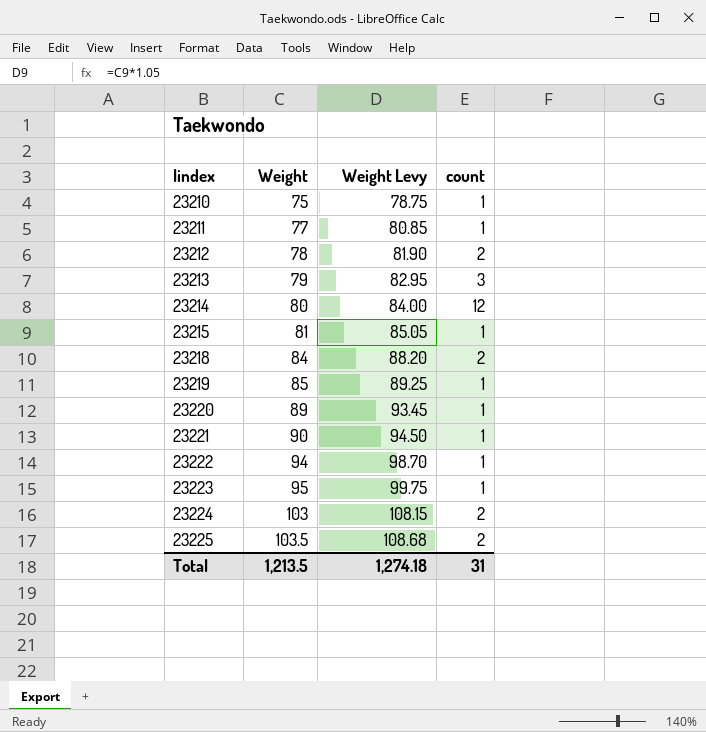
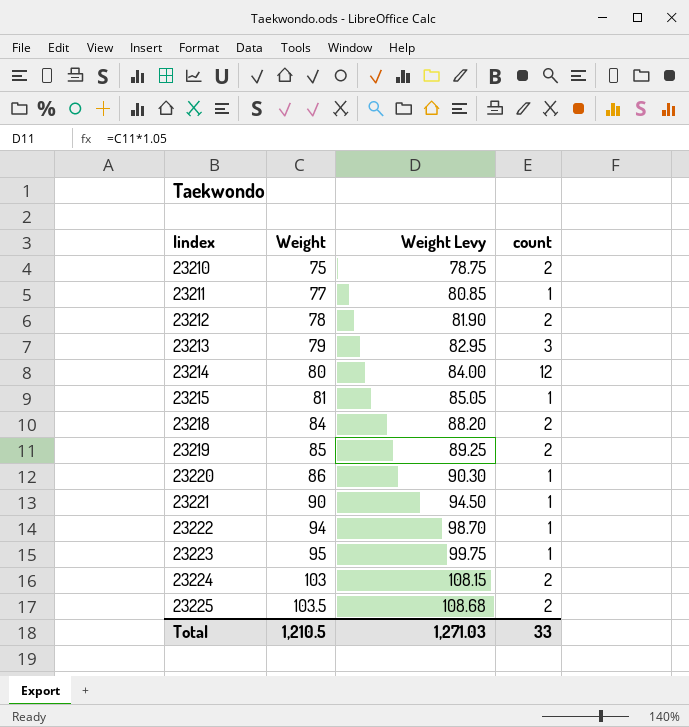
23210 | count: 1 -> 2
23219 | count: 1 -> 2
23220 | Weight: 89 -> 86
23220 | Weight Levy: 93.45 -> 90.30
Total | Weight: 1,213.5 -> 1,210.5
Total | Weight Levy: 1,274.18 -> 1,271.03
Total | count: 31 -> 33

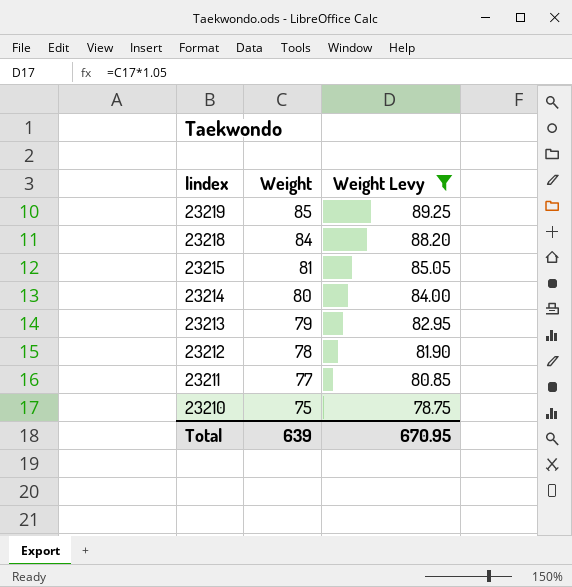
filter: none -> Weight Levy <= 89.25
row order: lindex ascending -> lindex descending
column count | position: 4 -> none
Total | Weight: 1,210.5 -> 639
Total | Weight Levy: 1,271.03 -> 670.95

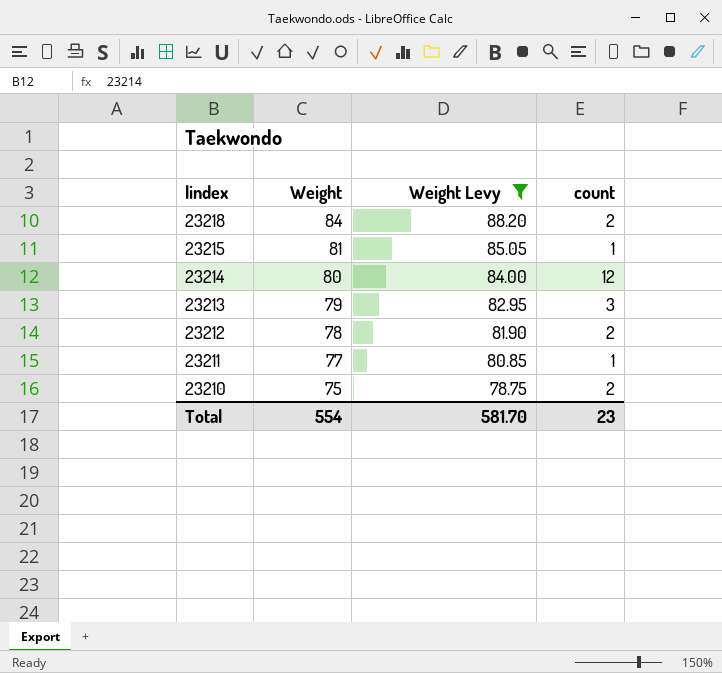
column count | position: none -> 4
row 23219: 85 | 89.25 -> none
Total | Weight: 639 -> 554
Total | Weight Levy: 670.95 -> 581.70

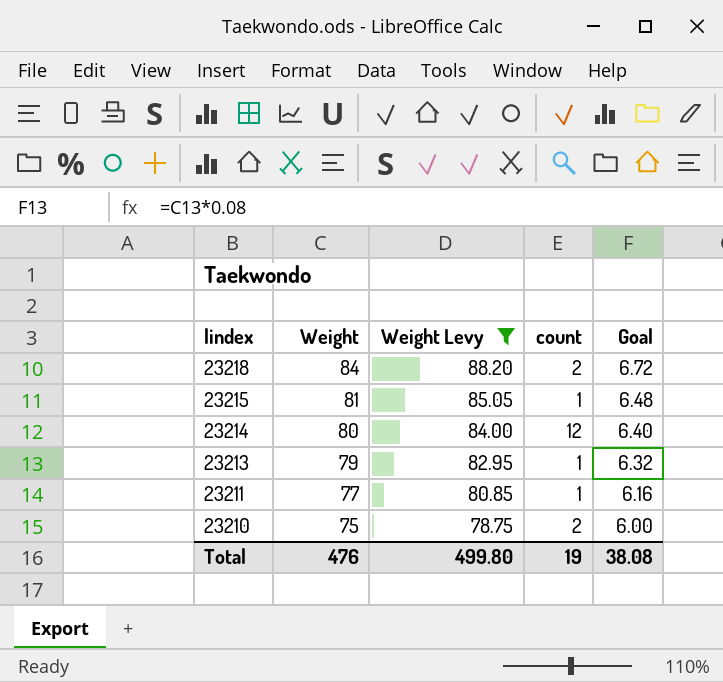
column Goal | formula: none -> [Weight] * 0.08
row 23212: 78 | 81.90 | 2 -> none
23213 | count: 3 -> 1
Total | Weight: 554 -> 476
Total | Weight Levy: 581.70 -> 499.80
Total | count: 23 -> 19

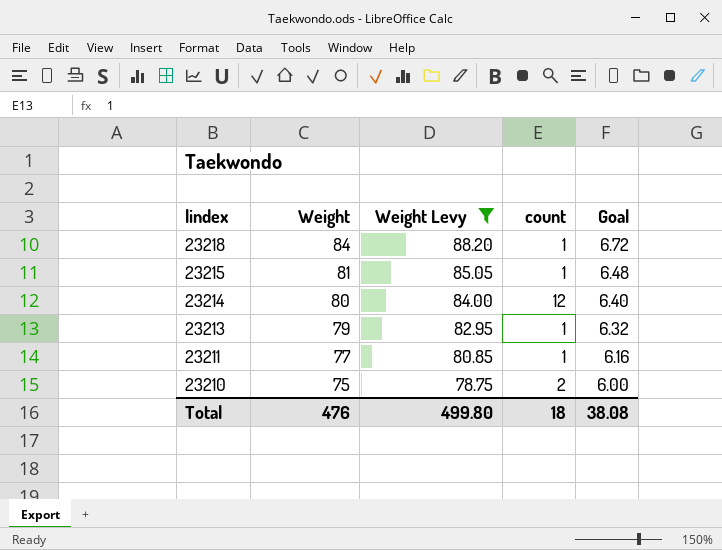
23218 | count: 2 -> 1
Total | count: 19 -> 18

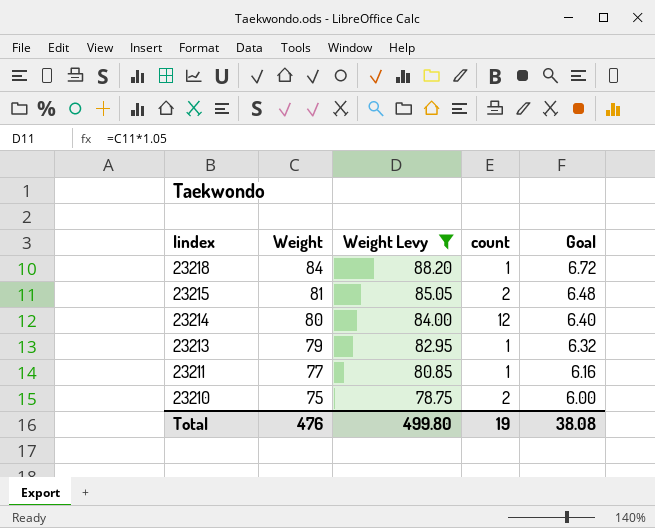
23215 | count: 1 -> 2
Total | count: 18 -> 19

